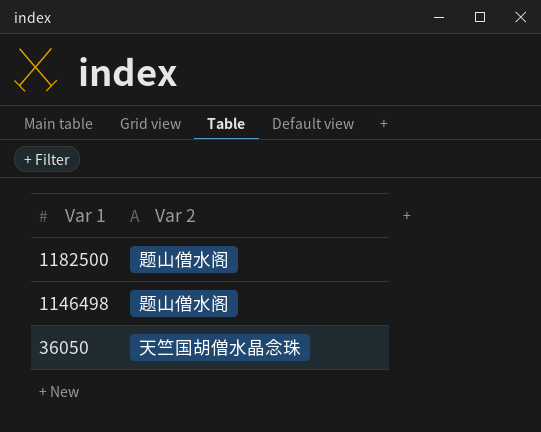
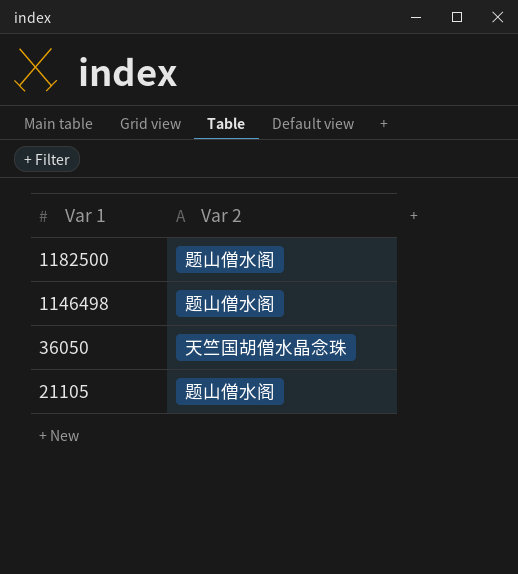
row 21105: none -> 题山僧水阁

